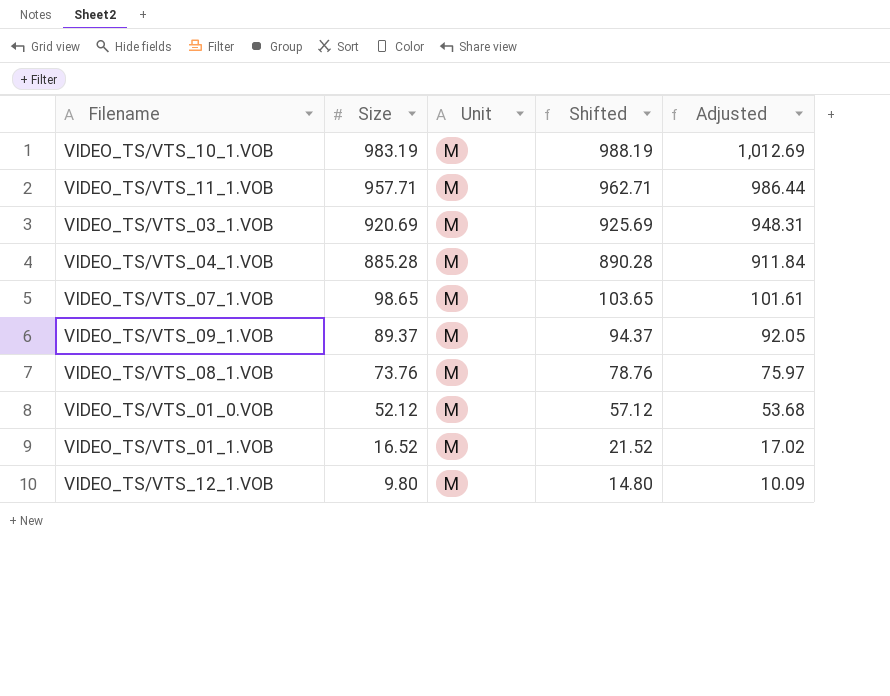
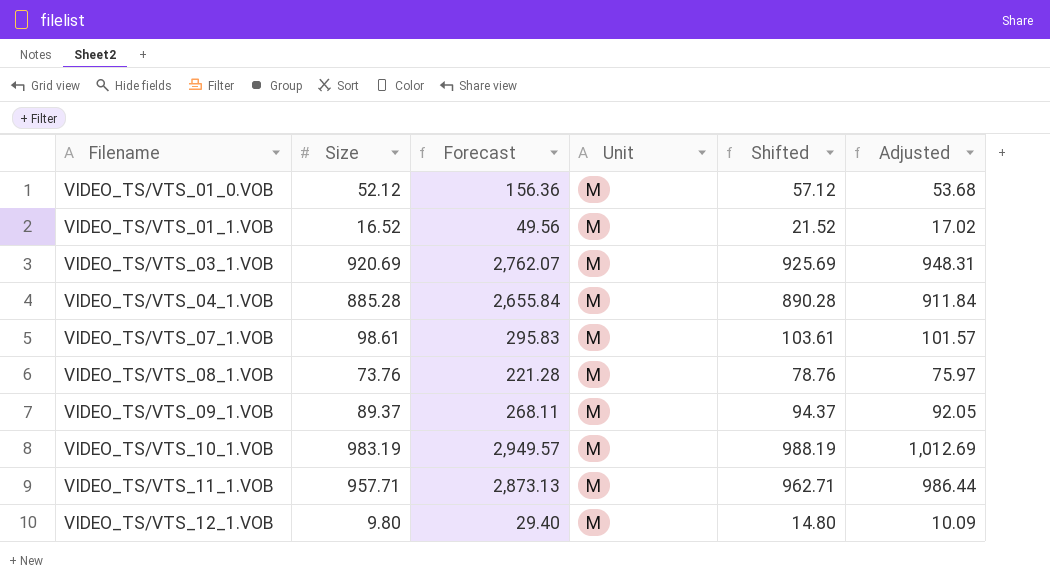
row order: Size descending -> Filename ascending
column Forecast | formula: none -> [Size] * 3
VIDEO_TS/VTS_07_1.VOB | Size: 98.65 -> 98.61
VIDEO_TS/VTS_07_1.VOB | Shifted: 103.65 -> 103.61
VIDEO_TS/VTS_07_1.VOB | Adjusted: 101.61 -> 101.57

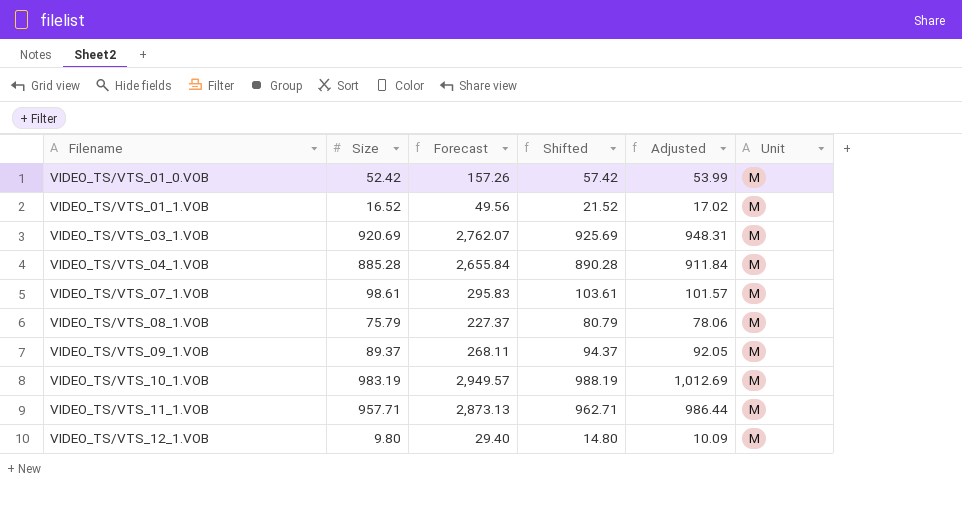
column Unit | position: 4 -> 6
VIDEO_TS/VTS_01_0.VOB | Size: 52.12 -> 52.42
VIDEO_TS/VTS_01_0.VOB | Forecast: 156.36 -> 157.26
VIDEO_TS/VTS_01_0.VOB | Shifted: 57.12 -> 57.42
VIDEO_TS/VTS_01_0.VOB | Adjusted: 53.68 -> 53.99
VIDEO_TS/VTS_08_1.VOB | Size: 73.76 -> 75.79
VIDEO_TS/VTS_08_1.VOB | Forecast: 221.28 -> 227.37
VIDEO_TS/VTS_08_1.VOB | Shifted: 78.76 -> 80.79
VIDEO_TS/VTS_08_1.VOB | Adjusted: 75.97 -> 78.06

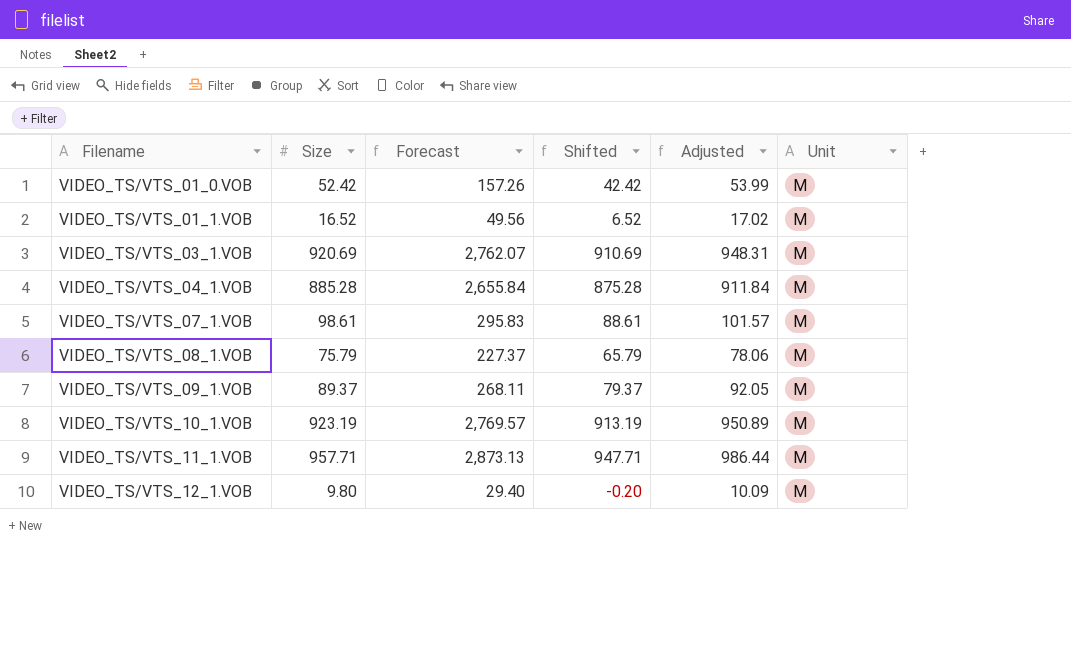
column Shifted | formula: [Size] + 5 -> [Size] - 10
VIDEO_TS/VTS_10_1.VOB | Size: 983.19 -> 923.19
VIDEO_TS/VTS_10_1.VOB | Forecast: 2,949.57 -> 2,769.57
VIDEO_TS/VTS_10_1.VOB | Adjusted: 1,012.69 -> 950.89

